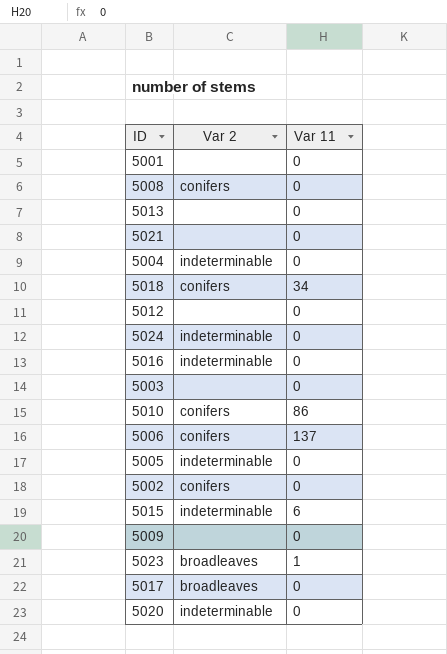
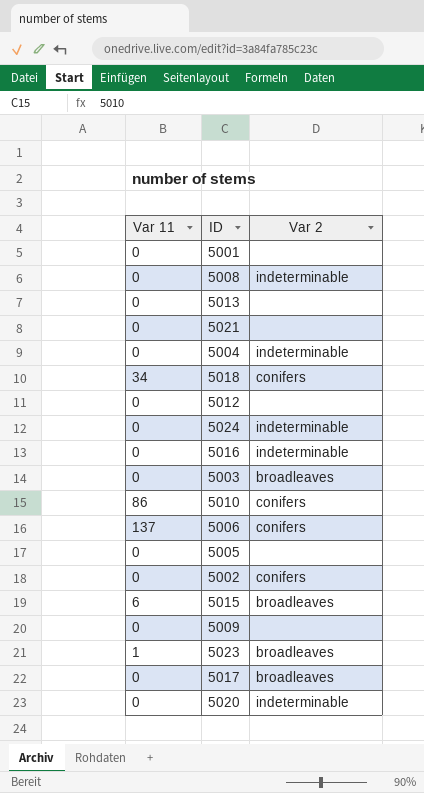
column Var 11 | position: 3 -> 1
5008 | Var 2: conifers -> indeterminable
5003 | Var 2: none -> broadleaves
5005 | Var 2: indeterminable -> none
5015 | Var 2: indeterminable -> broadleaves

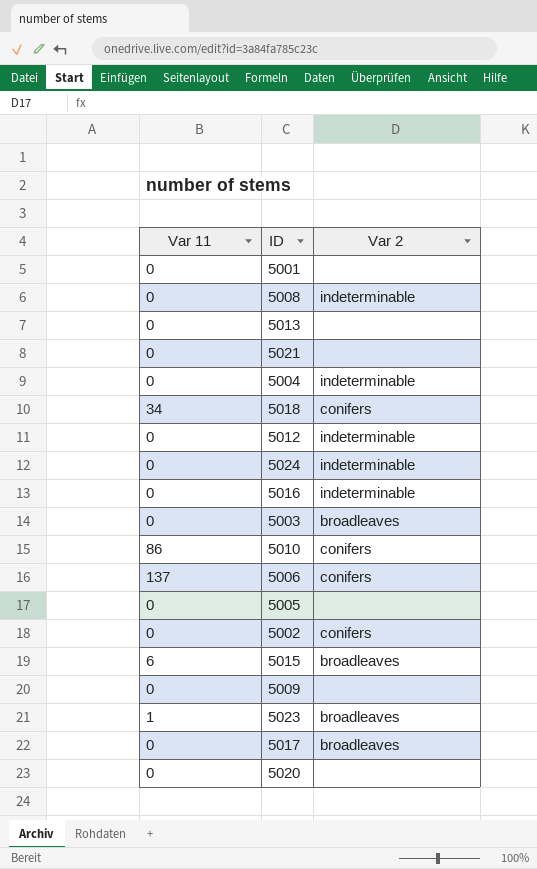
5012 | Var 2: none -> indeterminable
5020 | Var 2: indeterminable -> none

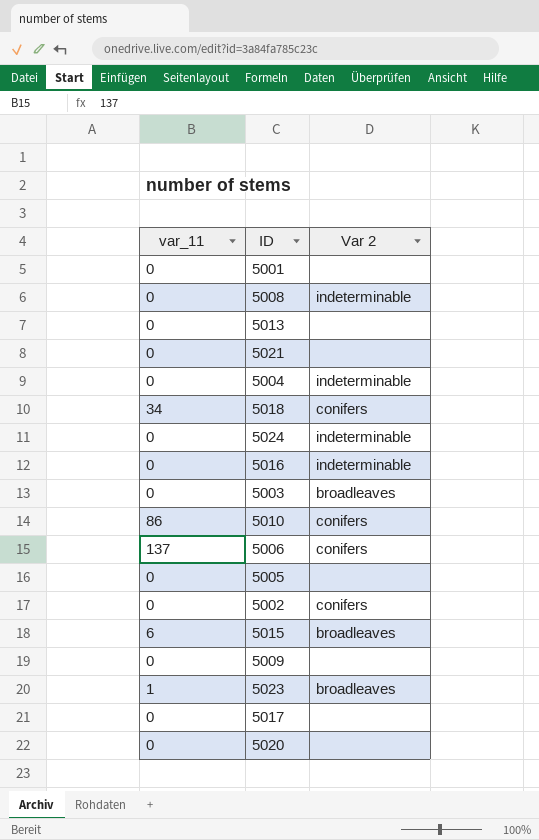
column name: Var 11 -> var_11
row 5012: 0 | indeterminable -> none
5017 | Var 2: broadleaves -> none

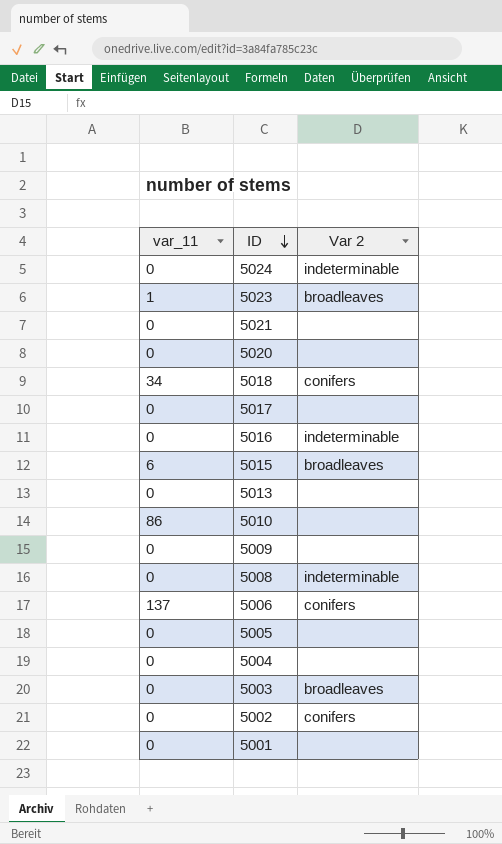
row order: none -> ID descending
5010 | Var 2: conifers -> none
5004 | Var 2: indeterminable -> none

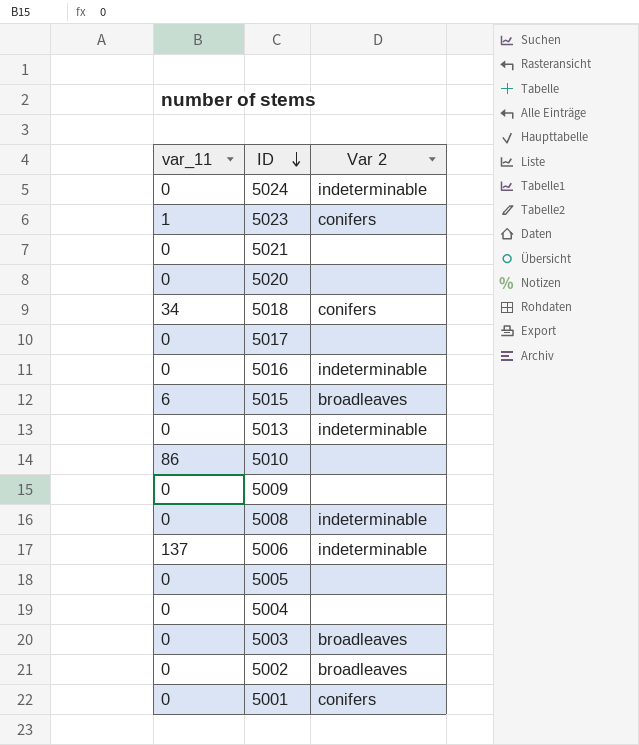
5023 | Var 2: broadleaves -> conifers
5013 | Var 2: none -> indeterminable
5006 | Var 2: conifers -> indeterminable
5002 | Var 2: conifers -> broadleaves
5001 | Var 2: none -> conifers

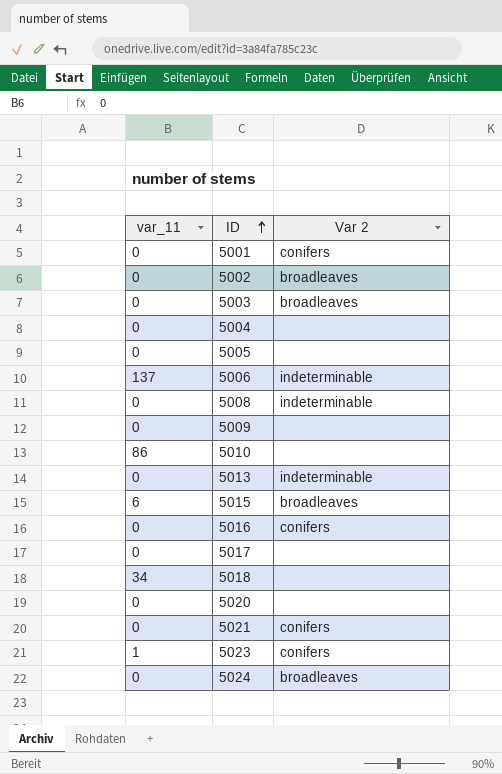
row order: ID descending -> ID ascending
5016 | Var 2: indeterminable -> conifers
5018 | Var 2: conifers -> none
5021 | Var 2: none -> conifers
5024 | Var 2: indeterminable -> broadleaves

